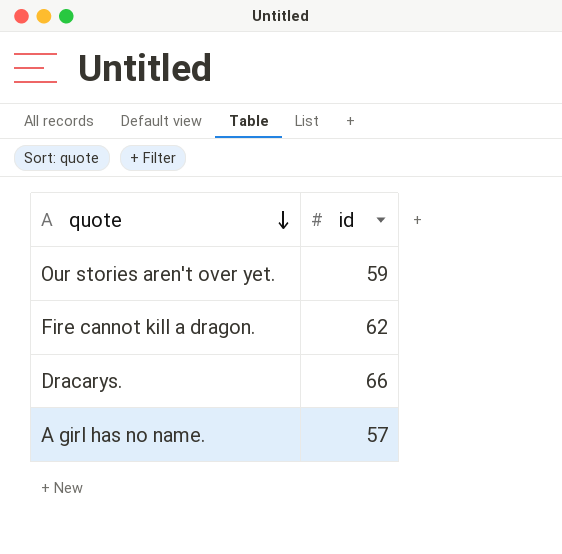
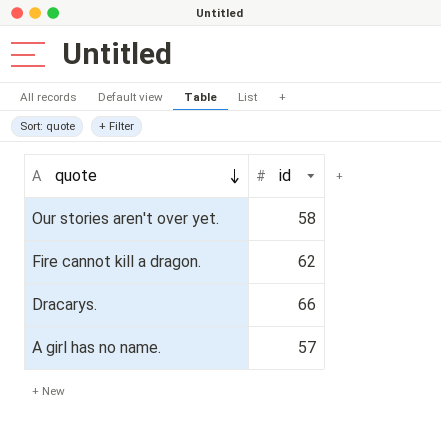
Our stories aren't over yet. | id: 59 -> 58

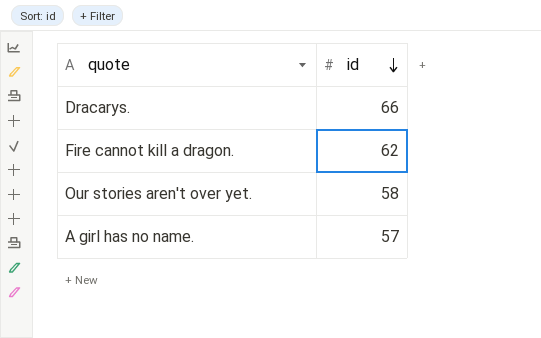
row order: quote descending -> id descending

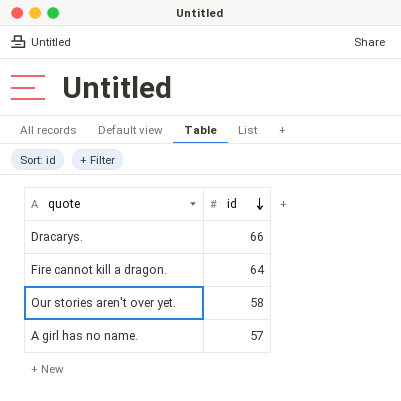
Fire cannot kill a dragon. | id: 62 -> 64

